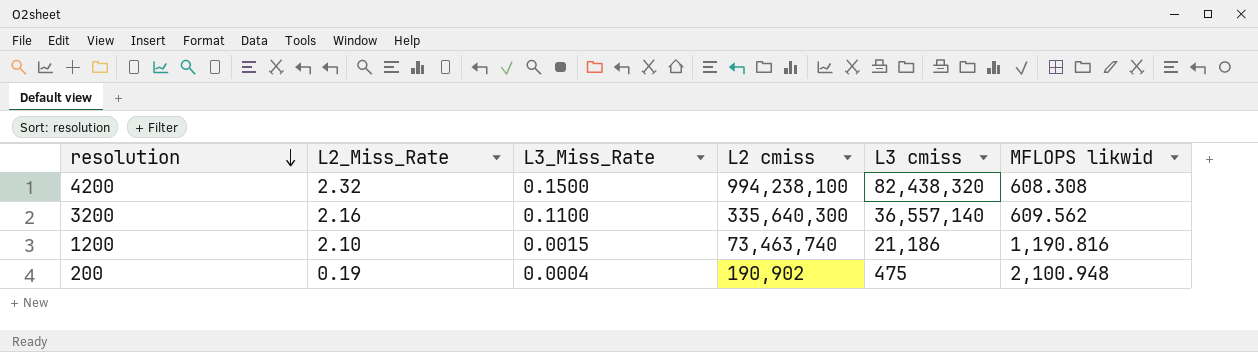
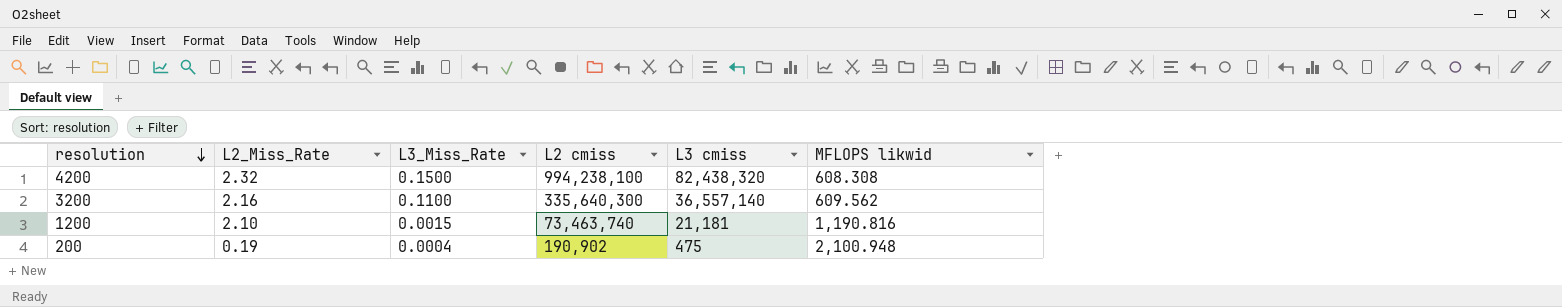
1200 | L3 cmiss: 21,186 -> 21,181

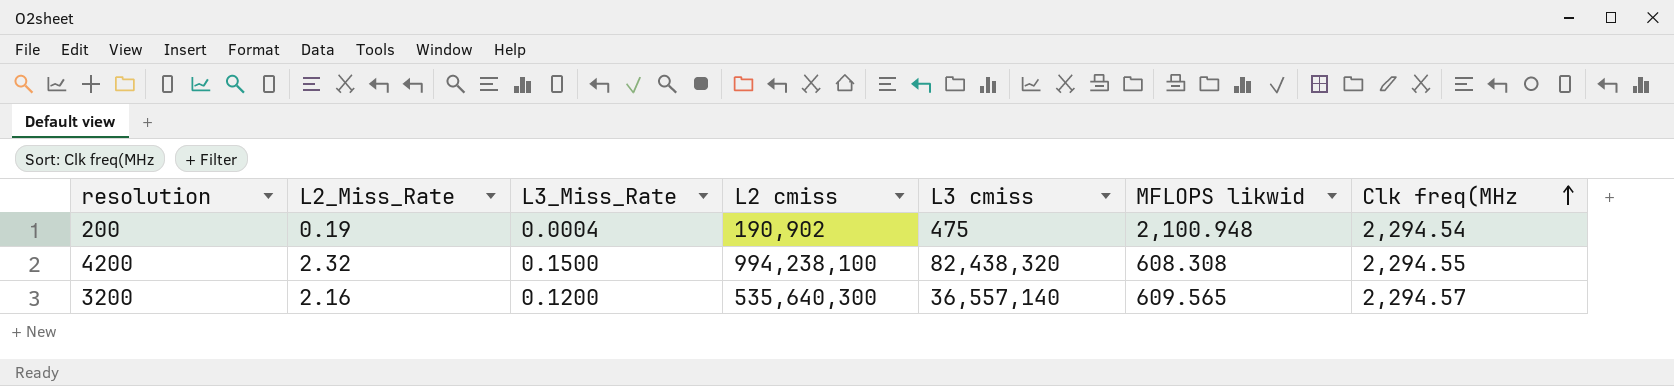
row order: resolution descending -> Clk freq(MHz ascending
column Clk freq(MHz | position: none -> 7
row 1200: 2.10 | 0.0015 | 73,463,740 | 21,181 | 1,190.816 -> none
3200 | L3_Miss_Rate: 0.1100 -> 0.1200
3200 | L2 cmiss: 335,640,300 -> 535,640,300
3200 | MFLOPS likwid: 609.562 -> 609.565

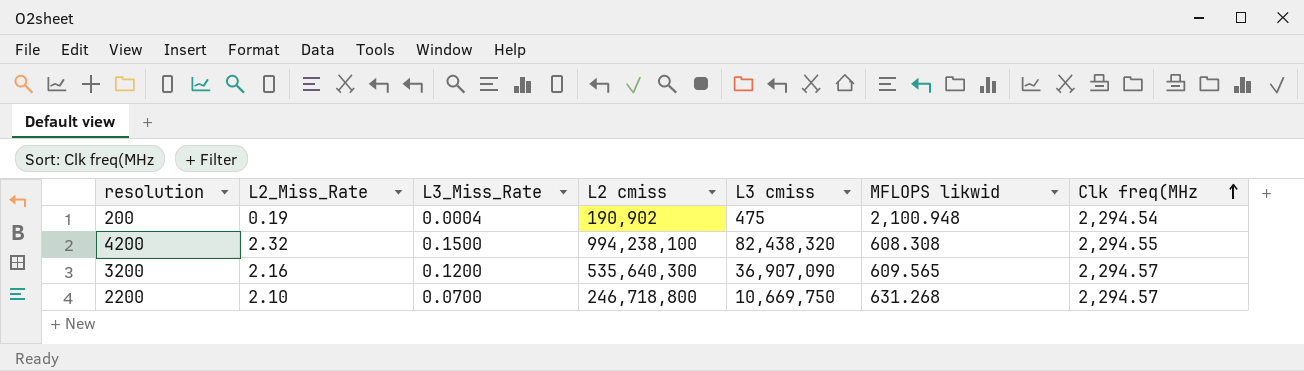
3200 | L3 cmiss: 36,557,140 -> 36,907,090
row 2200: none -> 2.10 | 0.0700 | 246,718,800 | 10,669,750 | 631.268 | 2,294.57

